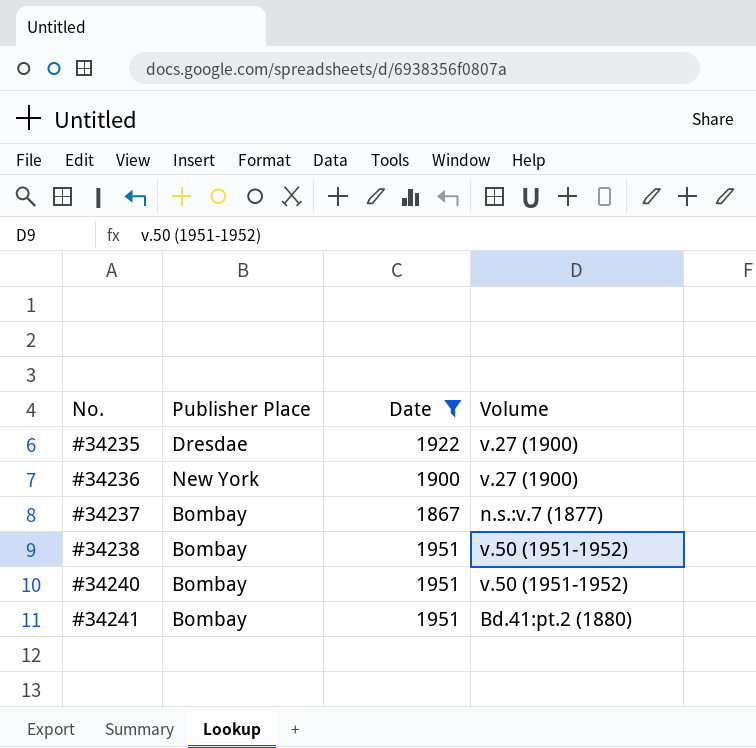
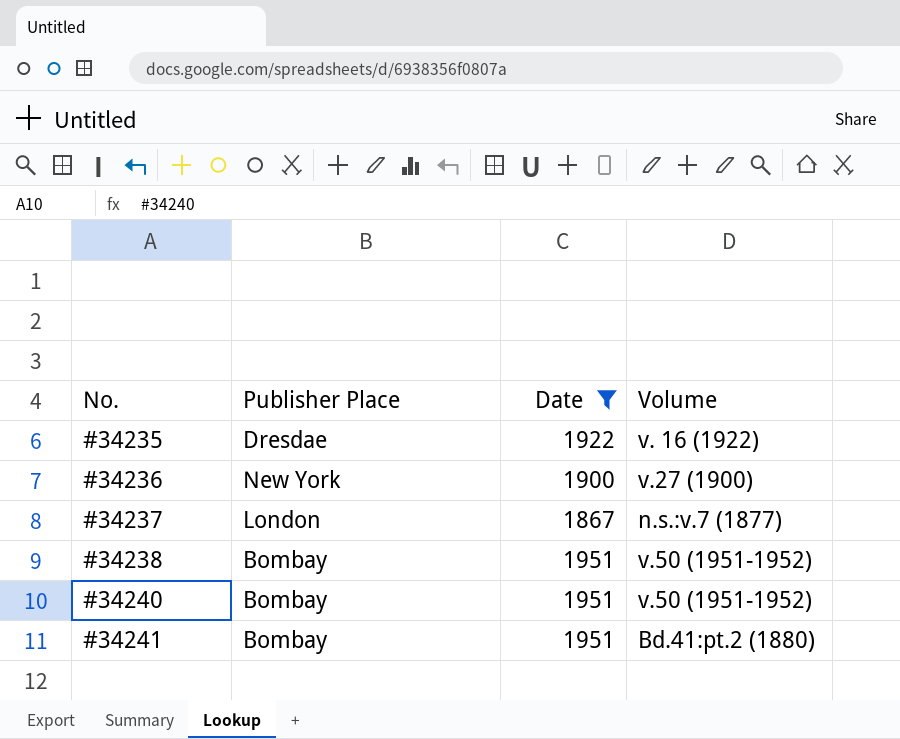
#34235 | Volume: v.27 (1900) -> v. 16 (1922)
#34237 | Publisher Place: Bombay -> London

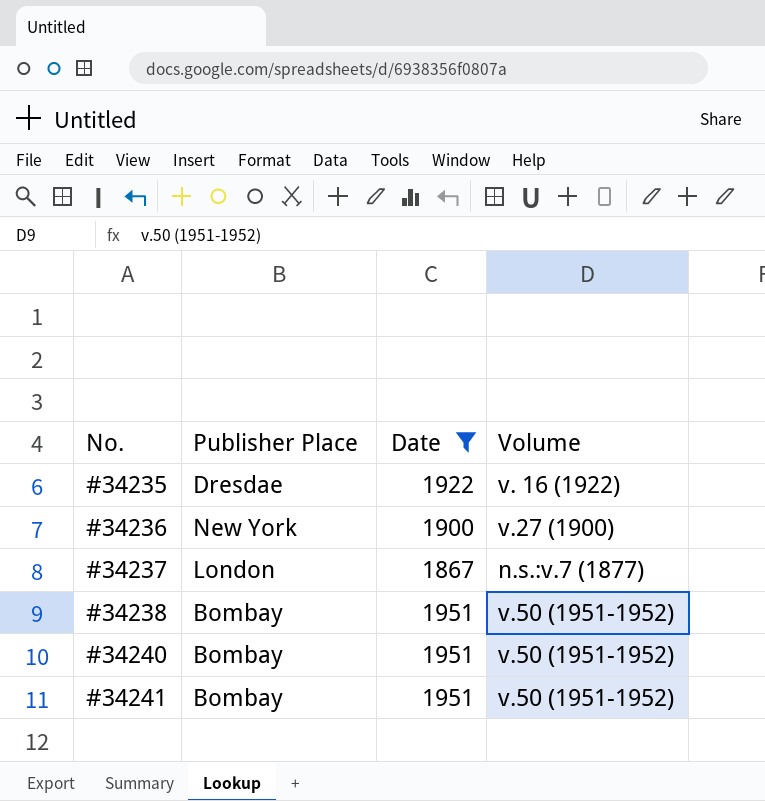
#34241 | Volume: Bd.41:pt.2 (1880) -> v.50 (1951-1952)

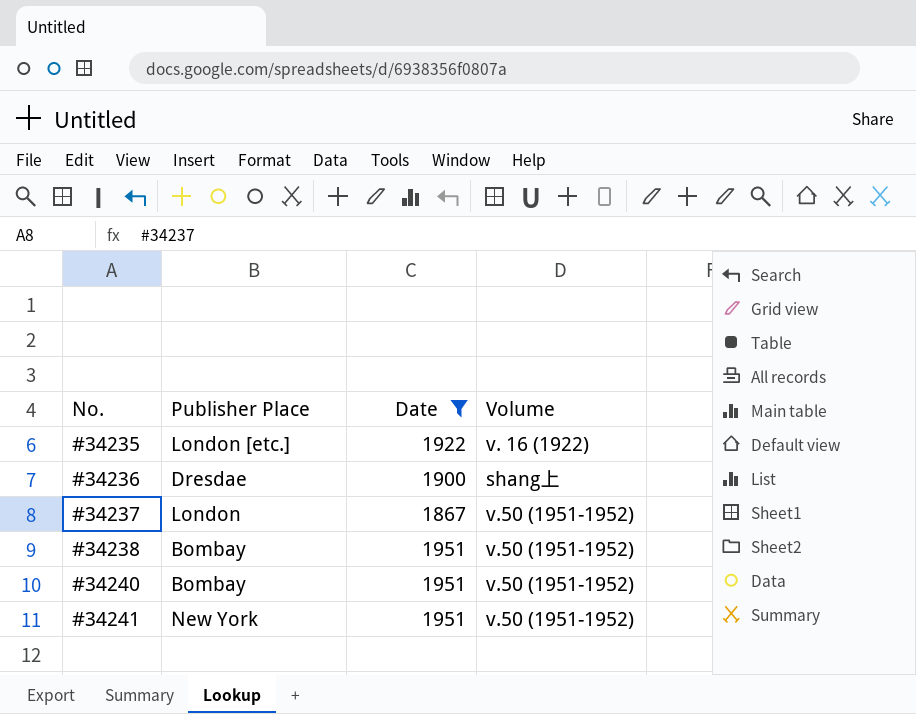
#34235 | Publisher Place: Dresdae -> London [etc.]
#34236 | Publisher Place: New York -> Dresdae
#34236 | Volume: v.27 (1900) -> shang上
#34237 | Volume: n.s.:v.7 (1877) -> v.50 (1951-1952)
#34241 | Publisher Place: Bombay -> New York

